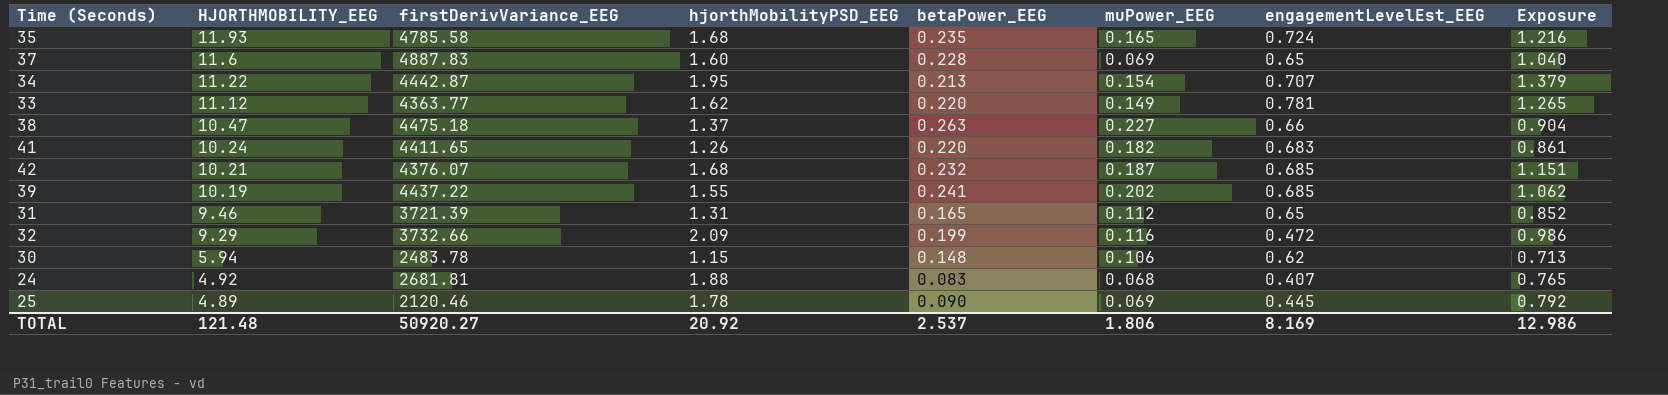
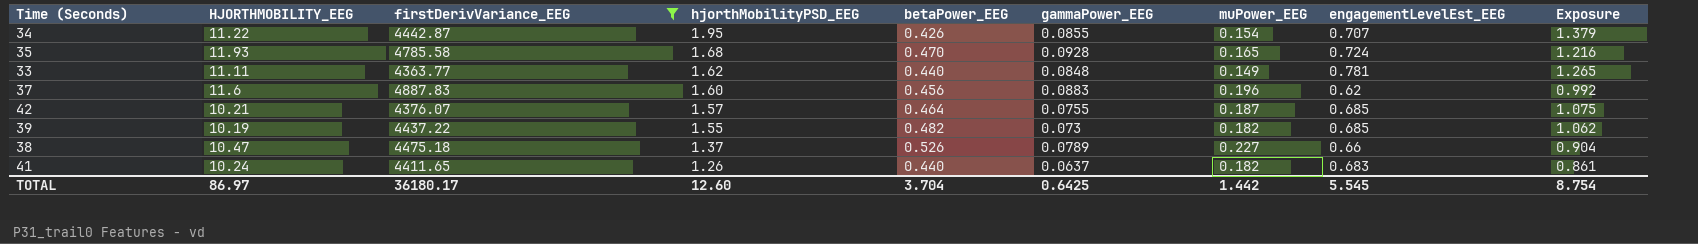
filter: none -> firstDerivVariance_EEG >= 4363.77
row order: HJORTHMOBILITY_EEG descending -> hjorthMobilityPSD_EEG descending
column gammaPower_EEG | position: none -> 6
34 | betaPower_EEG: 0.213 -> 0.426
35 | betaPower_EEG: 0.235 -> 0.470
33 | HJORTHMOBILITY_EEG: 11.12 -> 11.11
33 | betaPower_EEG: 0.220 -> 0.440
37 | betaPower_EEG: 0.228 -> 0.456
37 | muPower_EEG: 0.069 -> 0.196
37 | engagementLevelEst_EEG: 0.65 -> 0.62
37 | Exposure: 1.040 -> 0.992
42 | hjorthMobilityPSD_EEG: 1.68 -> 1.57
42 | betaPower_EEG: 0.232 -> 0.464
42 | Exposure: 1.151 -> 1.075
39 | betaPower_EEG: 0.241 -> 0.482
39 | muPower_EEG: 0.202 -> 0.182
38 | betaPower_EEG: 0.263 -> 0.526
41 | betaPower_EEG: 0.220 -> 0.440
TOTAL | HJORTHMOBILITY_EEG: 121.48 -> 86.97
TOTAL | firstDerivVariance_EEG: 50920.27 -> 36180.17
TOTAL | hjorthMobilityPSD_EEG: 20.92 -> 12.60
TOTAL | betaPower_EEG: 2.537 -> 3.704
TOTAL | muPower_EEG: 1.806 -> 1.442
TOTAL | engagementLevelEst_EEG: 8.169 -> 5.545
TOTAL | Exposure: 12.986 -> 8.754

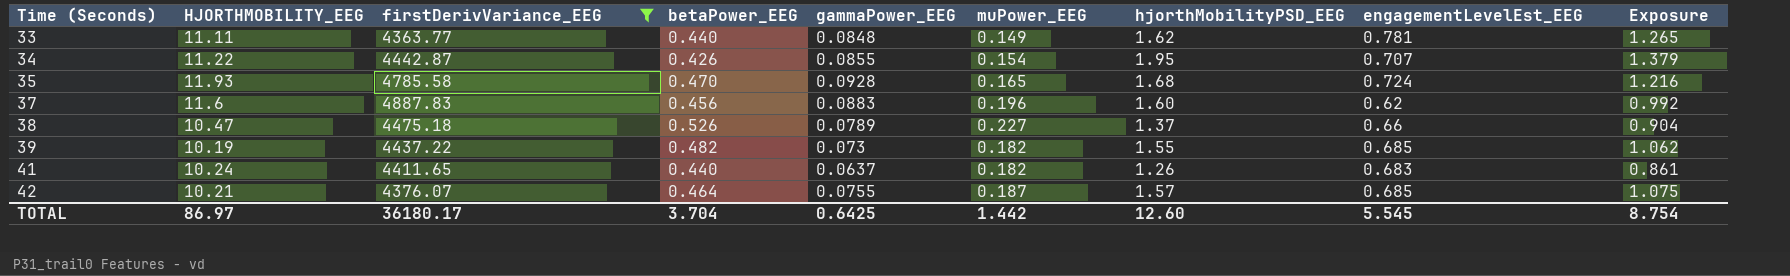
row order: hjorthMobilityPSD_EEG descending -> Time (Seconds) ascending
column hjorthMobilityPSD_EEG | position: 4 -> 7

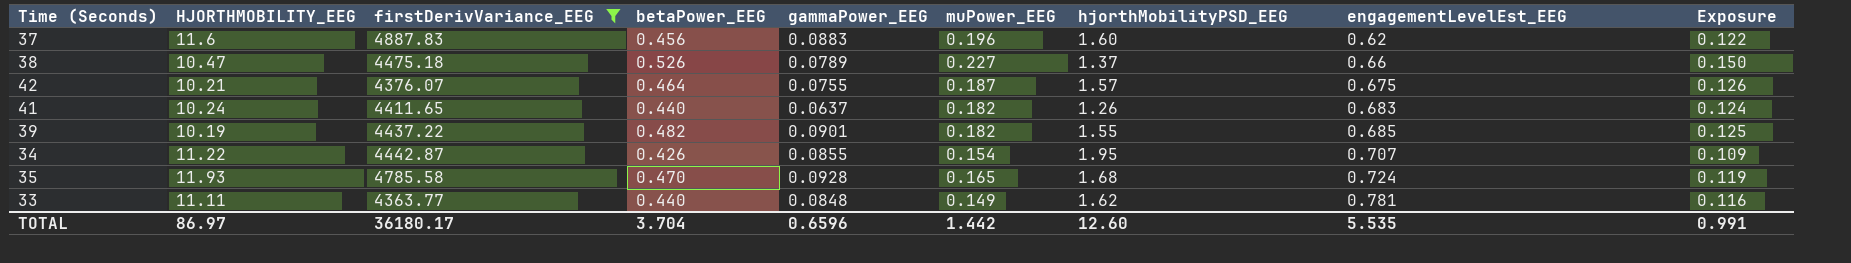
row order: Time (Seconds) ascending -> engagementLevelEst_EEG ascending
column Exposure | formula: [hjorthMobilityPSD_EEG] * [engagementLevelEst_EEG] -> [muPower_EEG] * [engagementLevelEst_EEG]
42 | engagementLevelEst_EEG: 0.685 -> 0.675
39 | gammaPower_EEG: 0.073 -> 0.0901
TOTAL | gammaPower_EEG: 0.6425 -> 0.6596
TOTAL | engagementLevelEst_EEG: 5.545 -> 5.535
TOTAL | Exposure: 8.754 -> 0.991

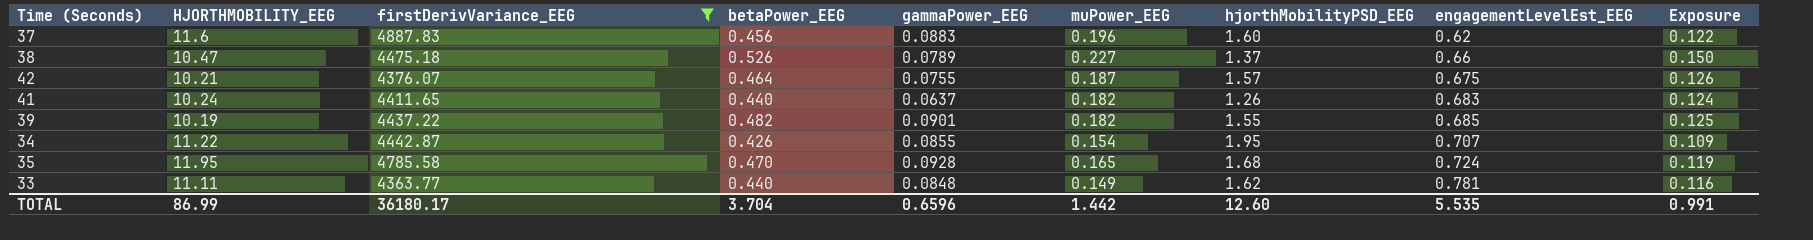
35 | HJORTHMOBILITY_EEG: 11.93 -> 11.95
TOTAL | HJORTHMOBILITY_EEG: 86.97 -> 86.99

